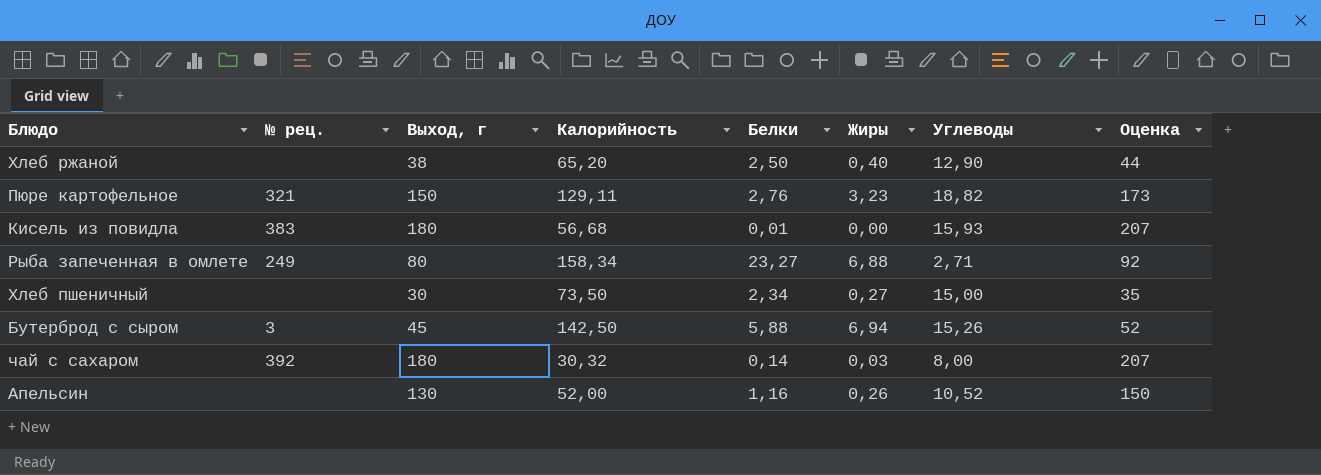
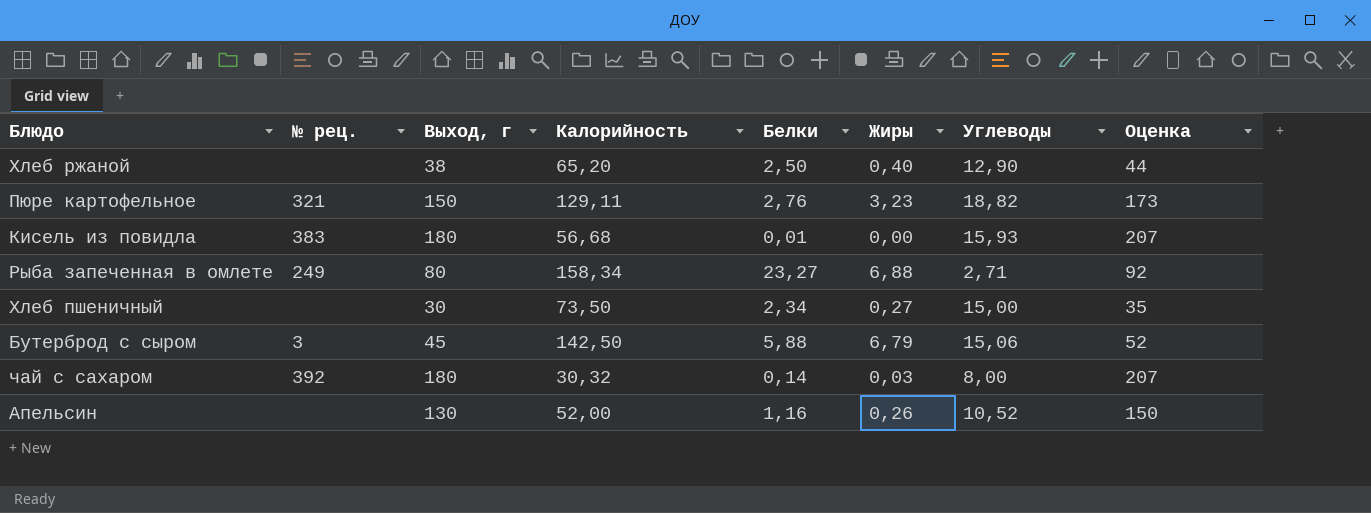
Бутерброд с сыром | Жиры: 6,94 -> 6,79
Бутерброд с сыром | Углеводы: 15,26 -> 15,06

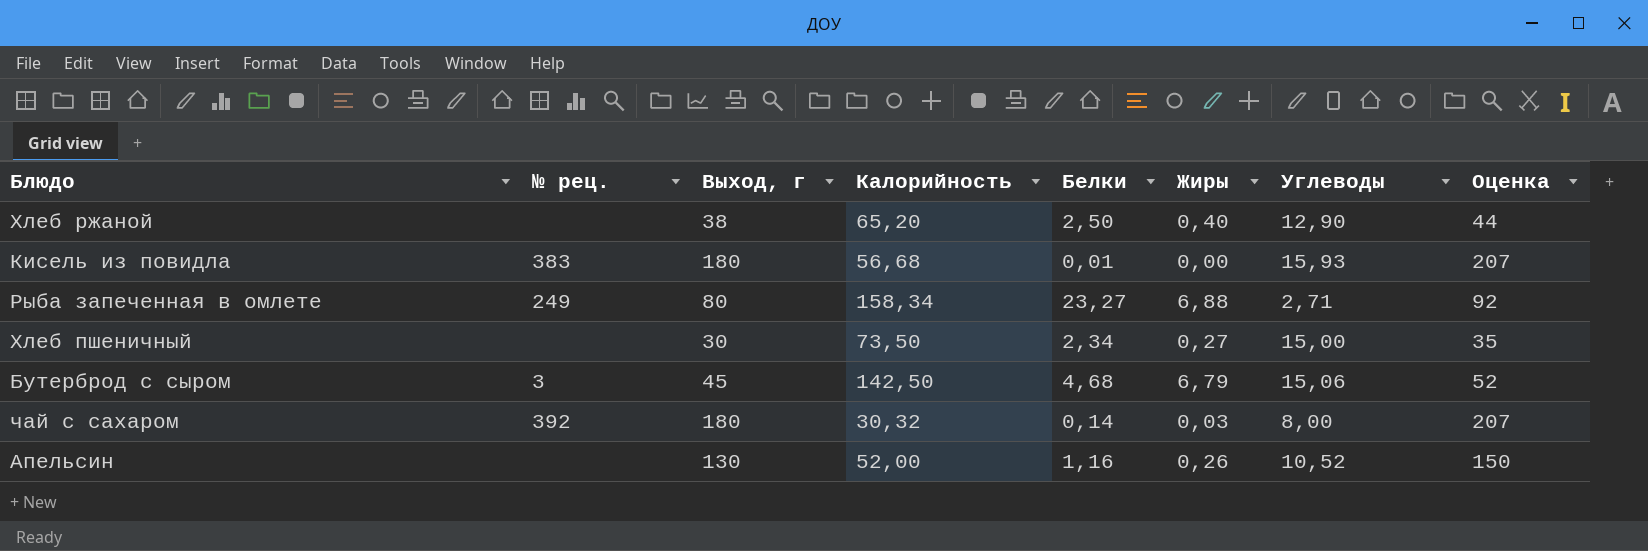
row Пюре картофельное: 321 | 150 | 129,11 | 2,76 | 3,23 | 18,82 | 173 -> none
Бутерброд с сыром | Белки: 5,88 -> 4,68

